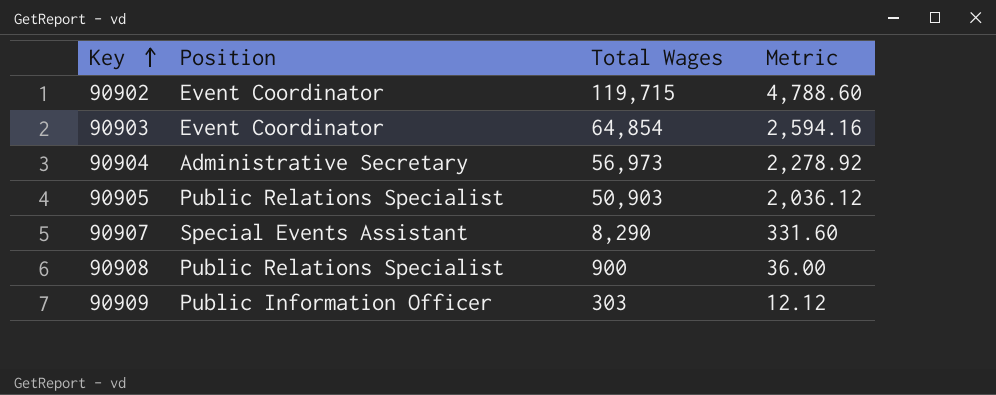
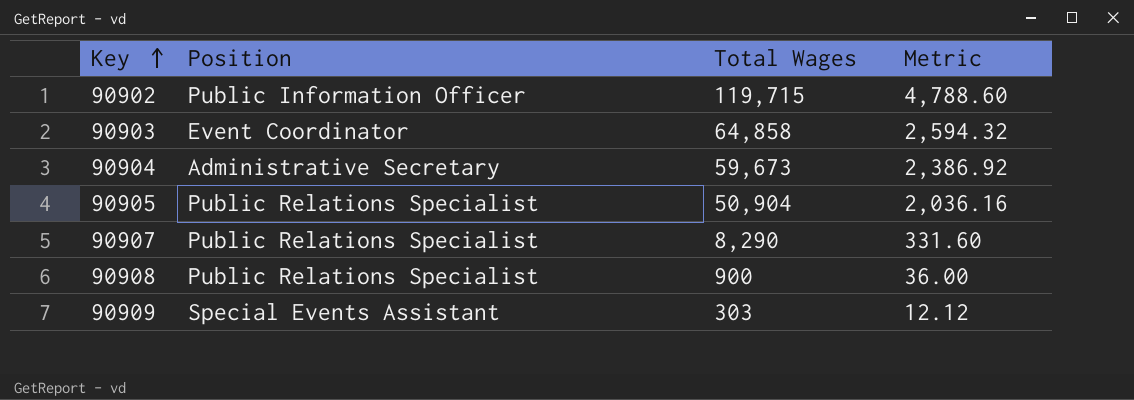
90902 | Position: Event Coordinator -> Public Information Officer
90903 | Total Wages: 64,854 -> 64,858
90903 | Metric: 2,594.16 -> 2,594.32
90904 | Total Wages: 56,973 -> 59,673
90904 | Metric: 2,278.92 -> 2,386.92
90905 | Total Wages: 50,903 -> 50,904
90905 | Metric: 2,036.12 -> 2,036.16
90907 | Position: Special Events Assistant -> Public Relations Specialist
90909 | Position: Public Information Officer -> Special Events Assistant

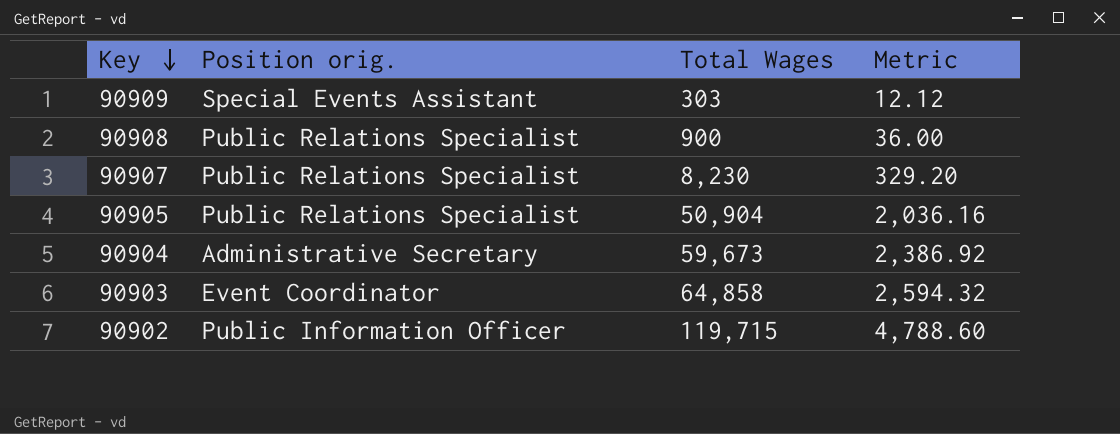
row order: Key ascending -> Key descending
column name: Position -> Position orig.
90907 | Total Wages: 8,290 -> 8,230
90907 | Metric: 331.60 -> 329.20

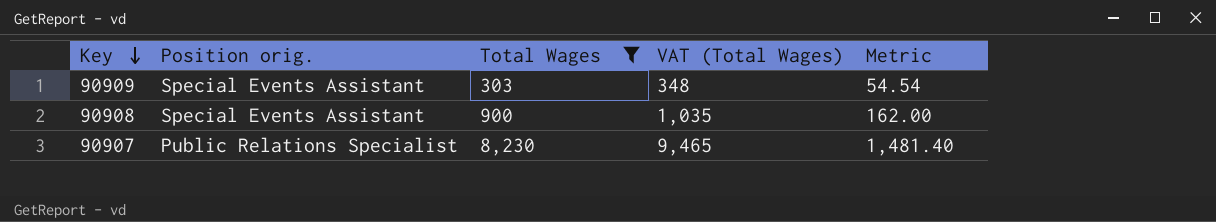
filter: none -> Total Wages <= 8,230
column VAT (Total Wages) | formula: none -> [Total Wages] * 1.15
column Metric | formula: [Total Wages] * 0.04 -> [Total Wages] * 0.18
90908 | Position orig.: Public Relations Specialist -> Special Events Assistant

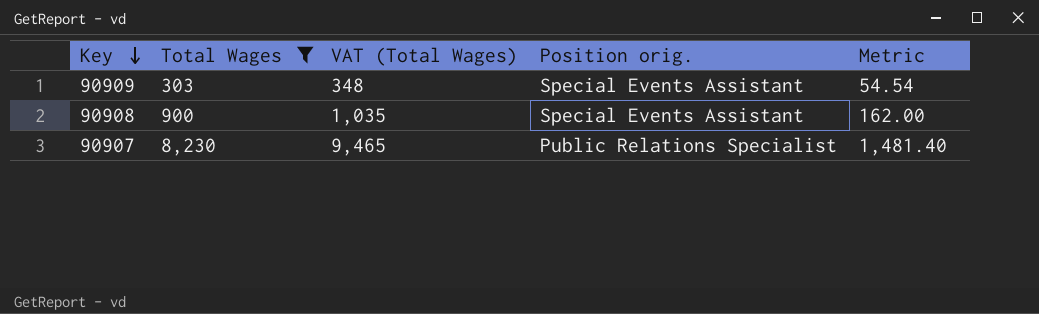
column Position orig. | position: 2 -> 4

